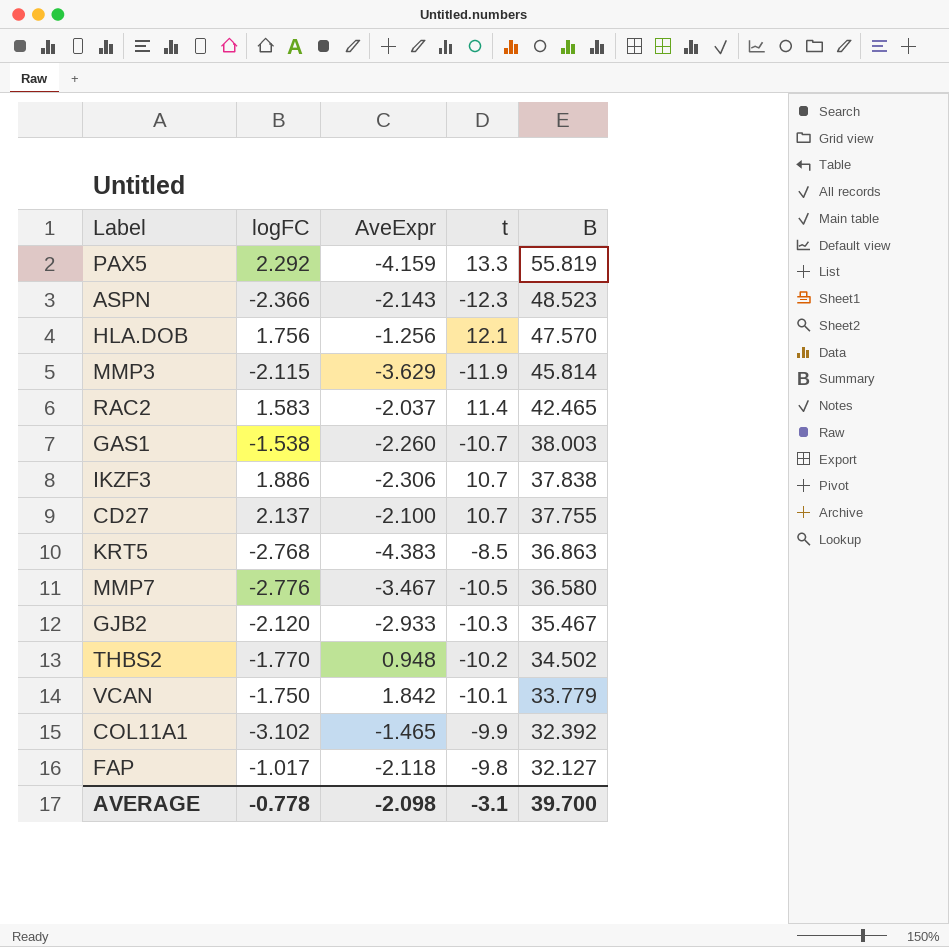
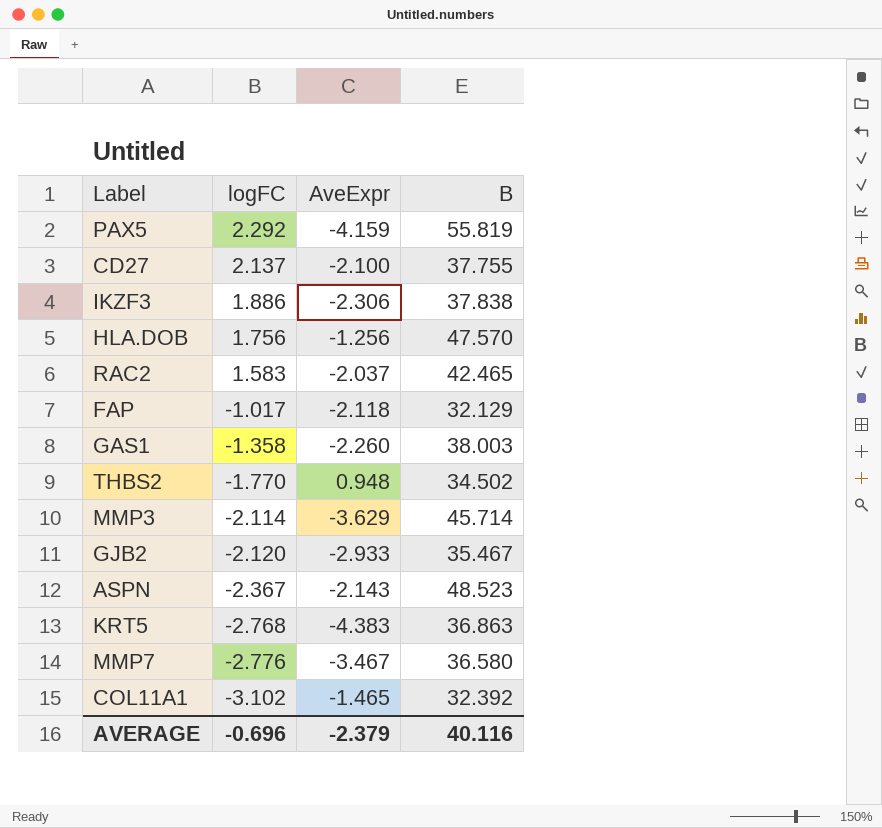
row order: B descending -> logFC descending
column t | position: 4 -> none
row VCAN: -1.750 | 1.842 | -10.1 | 33.779 -> none
FAP | B: 32.127 -> 32.129
GAS1 | logFC: -1.538 -> -1.358
MMP3 | logFC: -2.115 -> -2.114
MMP3 | B: 45.814 -> 45.714
ASPN | logFC: -2.366 -> -2.367
AVERAGE | logFC: -0.778 -> -0.696
AVERAGE | AveExpr: -2.098 -> -2.379
AVERAGE | B: 39.700 -> 40.116

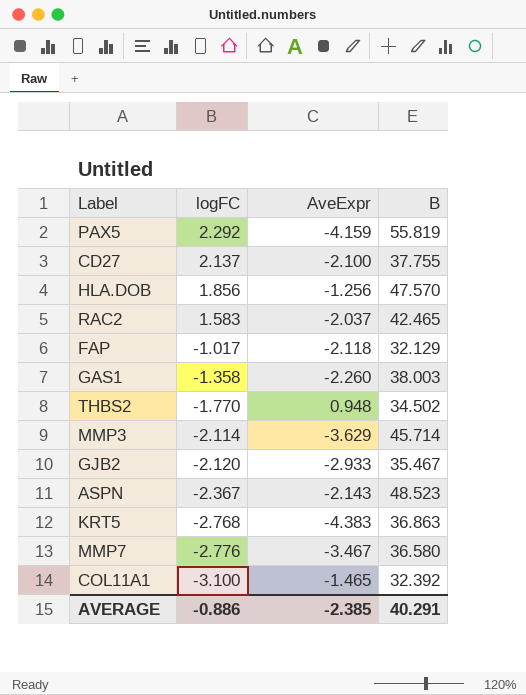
row IKZF3: 1.886 | -2.306 | 37.838 -> none
HLA.DOB | logFC: 1.756 -> 1.856
COL11A1 | logFC: -3.102 -> -3.100
AVERAGE | logFC: -0.696 -> -0.886
AVERAGE | AveExpr: -2.379 -> -2.385
AVERAGE | B: 40.116 -> 40.291

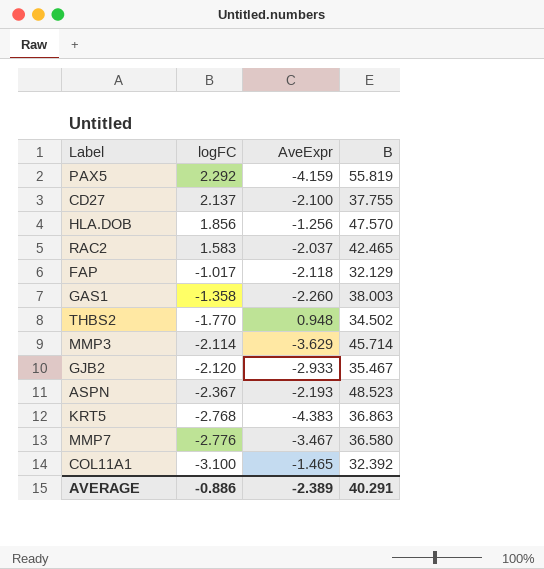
ASPN | AveExpr: -2.143 -> -2.193
AVERAGE | AveExpr: -2.385 -> -2.389

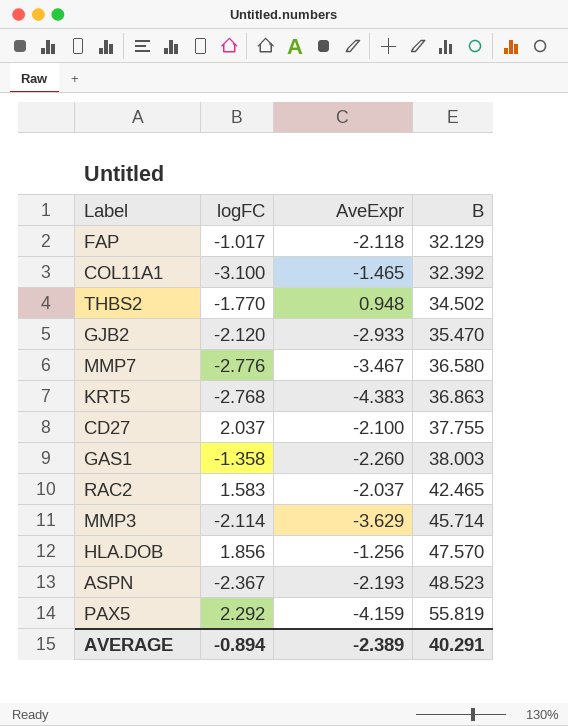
row order: logFC descending -> B ascending
GJB2 | B: 35.467 -> 35.470
CD27 | logFC: 2.137 -> 2.037
AVERAGE | logFC: -0.886 -> -0.894

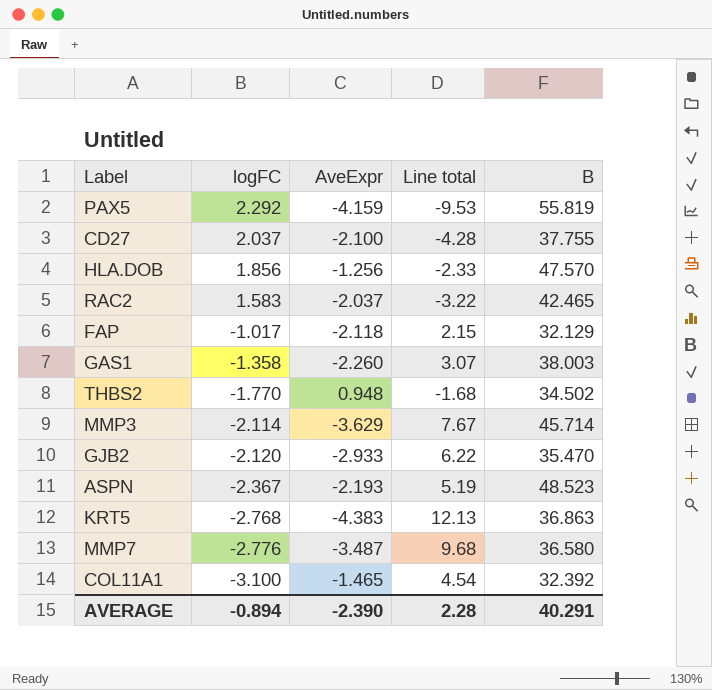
row order: B ascending -> logFC descending
column Line total | formula: none -> [logFC] * [AveExpr]
MMP7 | AveExpr: -3.467 -> -3.487
AVERAGE | AveExpr: -2.389 -> -2.390

